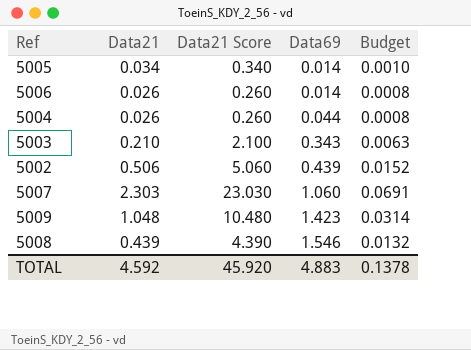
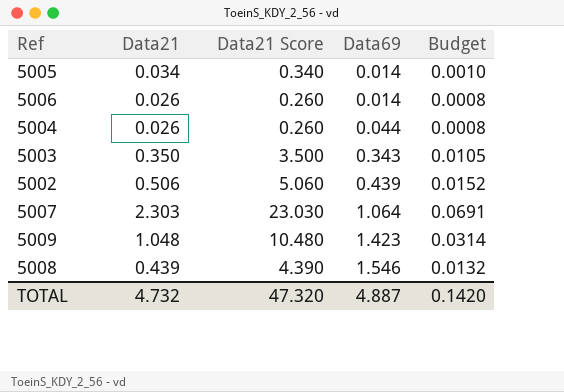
5003 | Data21: 0.210 -> 0.350
5003 | Data21 Score: 2.100 -> 3.500
5003 | Budget: 0.0063 -> 0.0105
5007 | Data69: 1.060 -> 1.064
TOTAL | Data21: 4.592 -> 4.732
TOTAL | Data21 Score: 45.920 -> 47.320
TOTAL | Data69: 4.883 -> 4.887
TOTAL | Budget: 0.1378 -> 0.1420

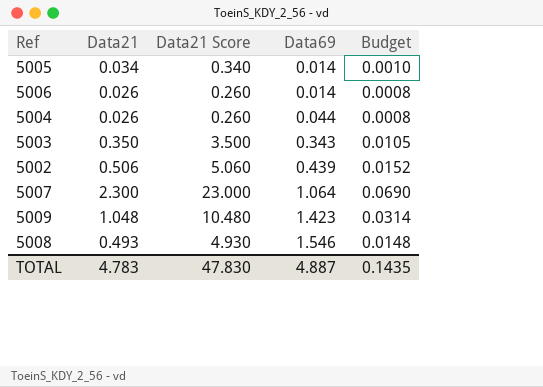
5007 | Data21: 2.303 -> 2.300
5007 | Data21 Score: 23.030 -> 23.000
5007 | Budget: 0.0691 -> 0.0690
5008 | Data21: 0.439 -> 0.493
5008 | Data21 Score: 4.390 -> 4.930
5008 | Budget: 0.0132 -> 0.0148
TOTAL | Data21: 4.732 -> 4.783
TOTAL | Data21 Score: 47.320 -> 47.830
TOTAL | Budget: 0.1420 -> 0.1435

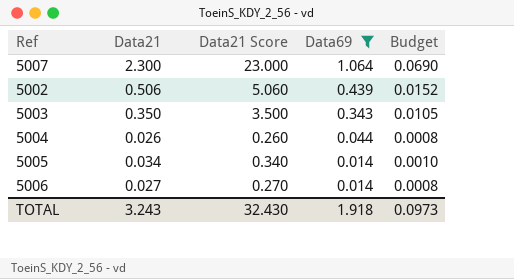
filter: none -> Data69 <= 1.064
row order: Data69 ascending -> Data69 descending
5006 | Data21: 0.026 -> 0.027
5006 | Data21 Score: 0.260 -> 0.270
TOTAL | Data21: 4.783 -> 3.243
TOTAL | Data21 Score: 47.830 -> 32.430
TOTAL | Data69: 4.887 -> 1.918
TOTAL | Budget: 0.1435 -> 0.0973

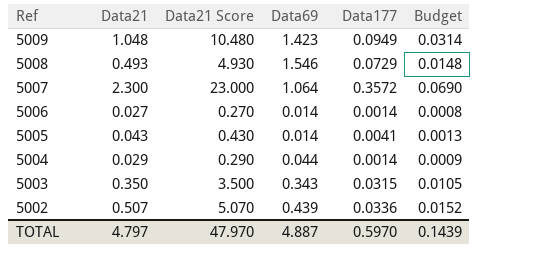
filter: Data69 <= 1.064 -> none
row order: Data69 descending -> Ref descending
column Data177 | position: none -> 5
5005 | Data21: 0.034 -> 0.043
5005 | Data21 Score: 0.340 -> 0.430
5005 | Budget: 0.0010 -> 0.0013
5004 | Data21: 0.026 -> 0.029
5004 | Data21 Score: 0.260 -> 0.290
5004 | Budget: 0.0008 -> 0.0009
5002 | Data21: 0.506 -> 0.507
5002 | Data21 Score: 5.060 -> 5.070
TOTAL | Data21: 3.243 -> 4.797
TOTAL | Data21 Score: 32.430 -> 47.970
TOTAL | Data69: 1.918 -> 4.887
TOTAL | Budget: 0.0973 -> 0.1439

